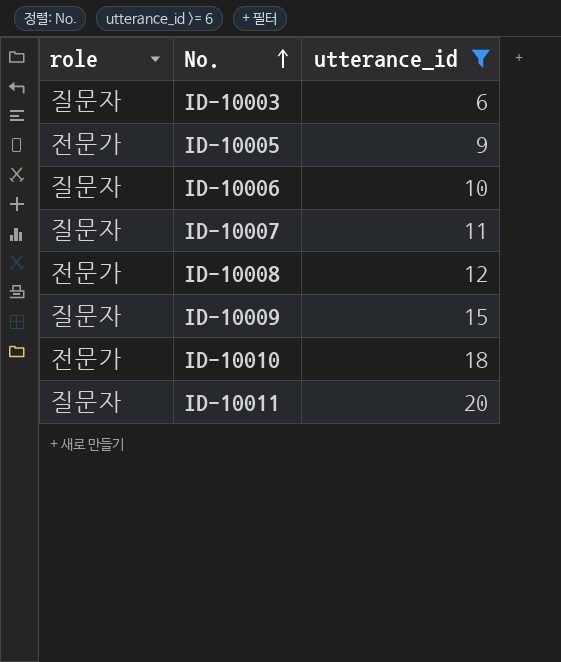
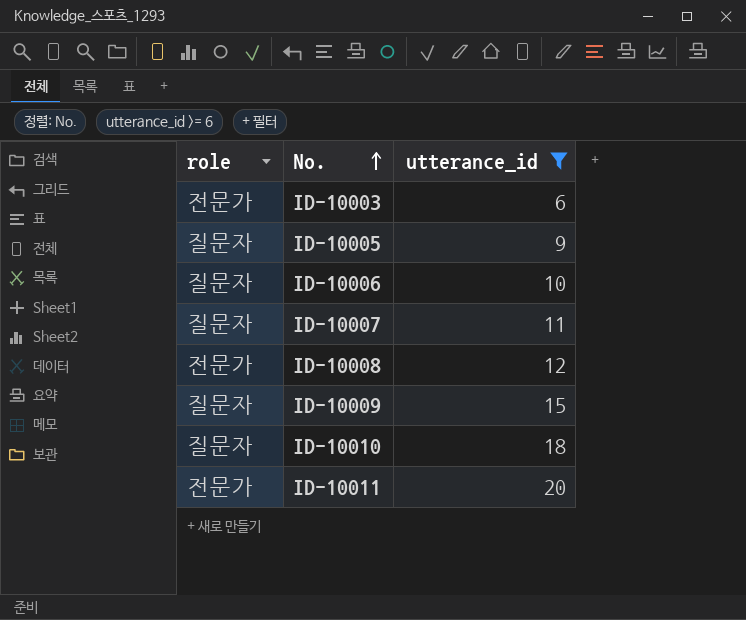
ID-10003 | role: 질문자 -> 전문가
ID-10005 | role: 전문가 -> 질문자
ID-10010 | role: 전문가 -> 질문자
ID-10011 | role: 질문자 -> 전문가

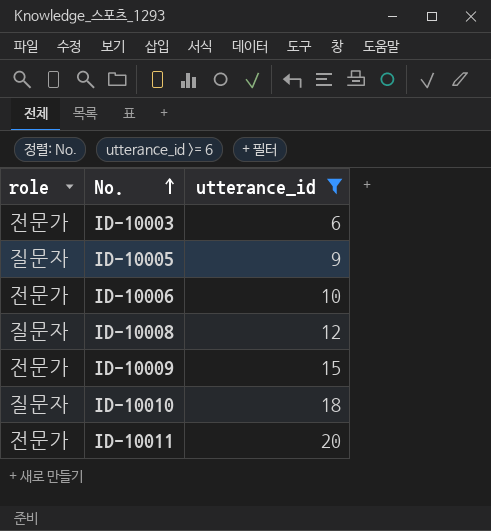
row ID-10007: 질문자 | 11 -> none
ID-10006 | role: 질문자 -> 전문가
ID-10008 | role: 전문가 -> 질문자
ID-10009 | role: 질문자 -> 전문가

